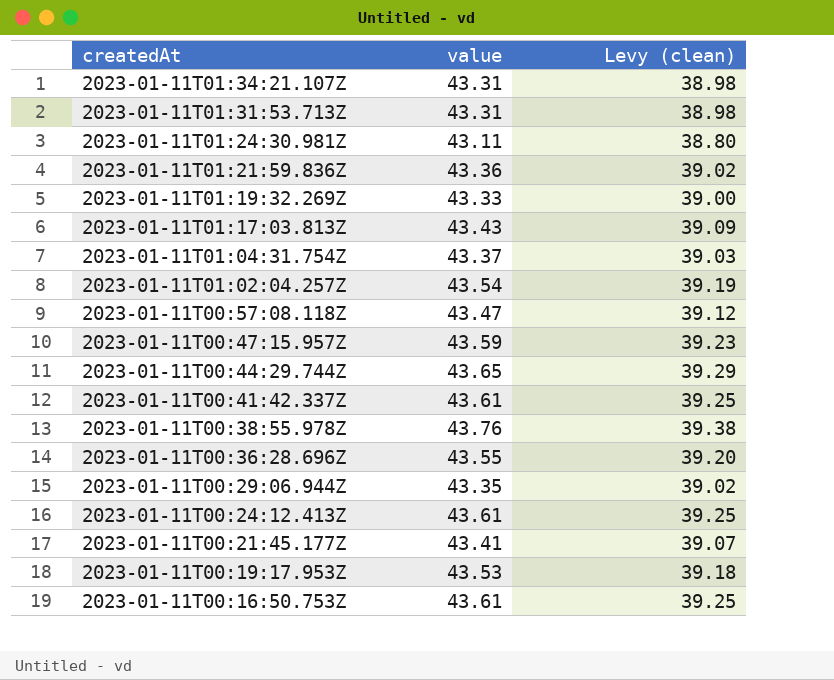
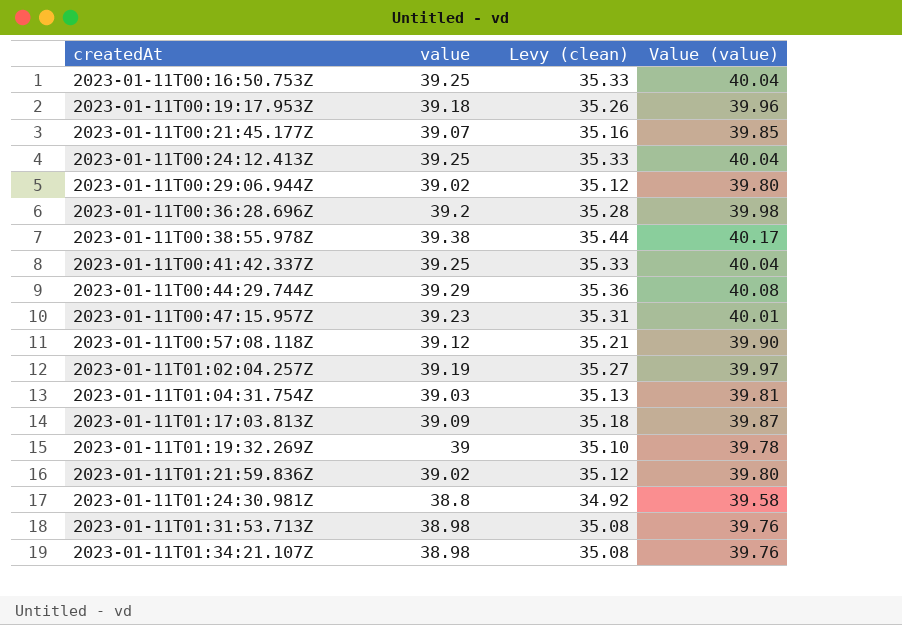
row order: createdAt descending -> createdAt ascending
column Value (value) | formula: none -> [value] * 1.02
2023-01-11T00:16:50.753Z | value: 43.61 -> 39.25
2023-01-11T00:16:50.753Z | Levy (clean): 39.25 -> 35.33
2023-01-11T00:19:17.953Z | value: 43.53 -> 39.18
2023-01-11T00:19:17.953Z | Levy (clean): 39.18 -> 35.26
2023-01-11T00:21:45.177Z | value: 43.41 -> 39.07
2023-01-11T00:21:45.177Z | Levy (clean): 39.07 -> 35.16
2023-01-11T00:24:12.413Z | value: 43.61 -> 39.25
2023-01-11T00:24:12.413Z | Levy (clean): 39.25 -> 35.33
2023-01-11T00:29:06.944Z | value: 43.35 -> 39.02
2023-01-11T00:29:06.944Z | Levy (clean): 39.02 -> 35.12
2023-01-11T00:36:28.696Z | value: 43.55 -> 39.2
2023-01-11T00:36:28.696Z | Levy (clean): 39.20 -> 35.28
2023-01-11T00:38:55.978Z | value: 43.76 -> 39.38
2023-01-11T00:38:55.978Z | Levy (clean): 39.38 -> 35.44
2023-01-11T00:41:42.337Z | value: 43.61 -> 39.25
2023-01-11T00:41:42.337Z | Levy (clean): 39.25 -> 35.33
2023-01-11T00:44:29.744Z | value: 43.65 -> 39.29
2023-01-11T00:44:29.744Z | Levy (clean): 39.29 -> 35.36
2023-01-11T00:47:15.957Z | value: 43.59 -> 39.23
2023-01-11T00:47:15.957Z | Levy (clean): 39.23 -> 35.31
2023-01-11T00:57:08.118Z | value: 43.47 -> 39.12
2023-01-11T00:57:08.118Z | Levy (clean): 39.12 -> 35.21
2023-01-11T01:02:04.257Z | value: 43.54 -> 39.19
2023-01-11T01:02:04.257Z | Levy (clean): 39.19 -> 35.27
2023-01-11T01:04:31.754Z | value: 43.37 -> 39.03
2023-01-11T01:04:31.754Z | Levy (clean): 39.03 -> 35.13
2023-01-11T01:17:03.813Z | value: 43.43 -> 39.09
2023-01-11T01:17:03.813Z | Levy (clean): 39.09 -> 35.18
2023-01-11T01:19:32.269Z | value: 43.33 -> 39
2023-01-11T01:19:32.269Z | Levy (clean): 39.00 -> 35.10
2023-01-11T01:21:59.836Z | value: 43.36 -> 39.02
2023-01-11T01:21:59.836Z | Levy (clean): 39.02 -> 35.12
2023-01-11T01:24:30.981Z | value: 43.11 -> 38.8
2023-01-11T01:24:30.981Z | Levy (clean): 38.80 -> 34.92
2023-01-11T01:31:53.713Z | value: 43.31 -> 38.98
2023-01-11T01:31:53.713Z | Levy (clean): 38.98 -> 35.08
2023-01-11T01:34:21.107Z | value: 43.31 -> 38.98
2023-01-11T01:34:21.107Z | Levy (clean): 38.98 -> 35.08

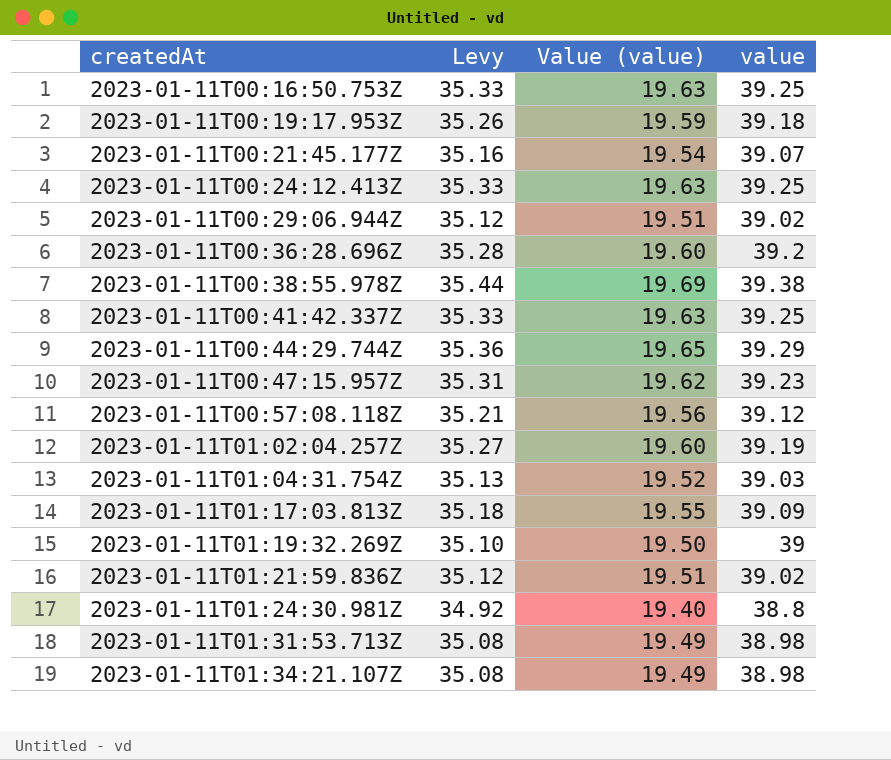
column name: Levy (clean) -> Levy
column Value (value) | formula: [value] * 1.02 -> [value] * 0.5
column value | position: 2 -> 4

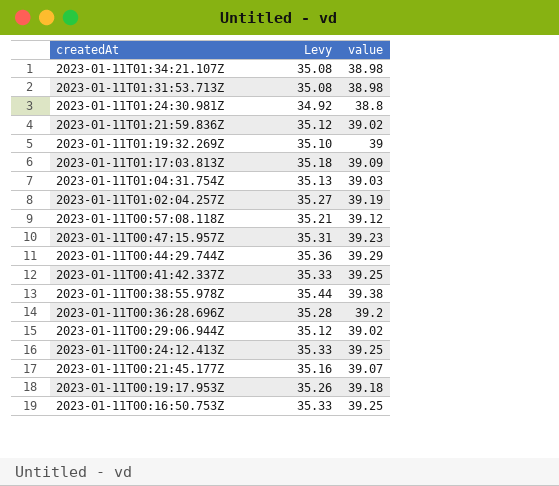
row order: createdAt ascending -> createdAt descending
column Value (value) | formula: [value] * 0.5 -> none

